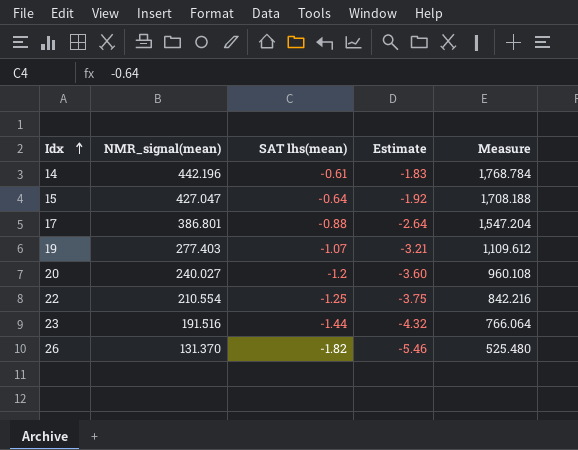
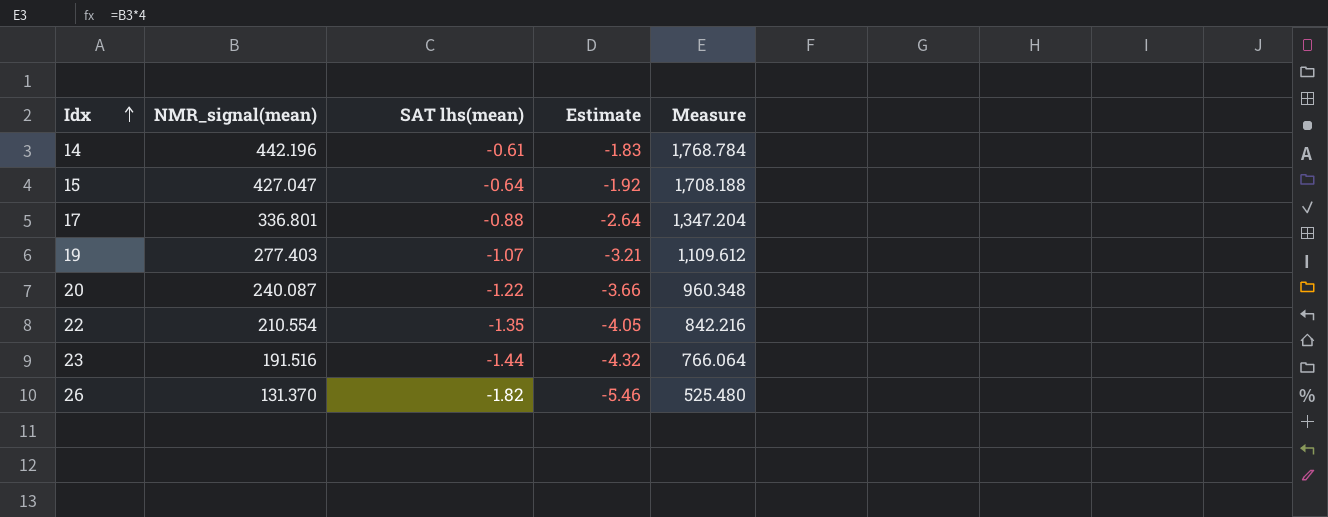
17 | NMR_signal(mean): 386.801 -> 336.801
17 | Measure: 1,547.204 -> 1,347.204
20 | NMR_signal(mean): 240.027 -> 240.087
20 | SAT lhs(mean): -1.2 -> -1.22
20 | Estimate: -3.60 -> -3.66
20 | Measure: 960.108 -> 960.348
22 | SAT lhs(mean): -1.25 -> -1.35
22 | Estimate: -3.75 -> -4.05

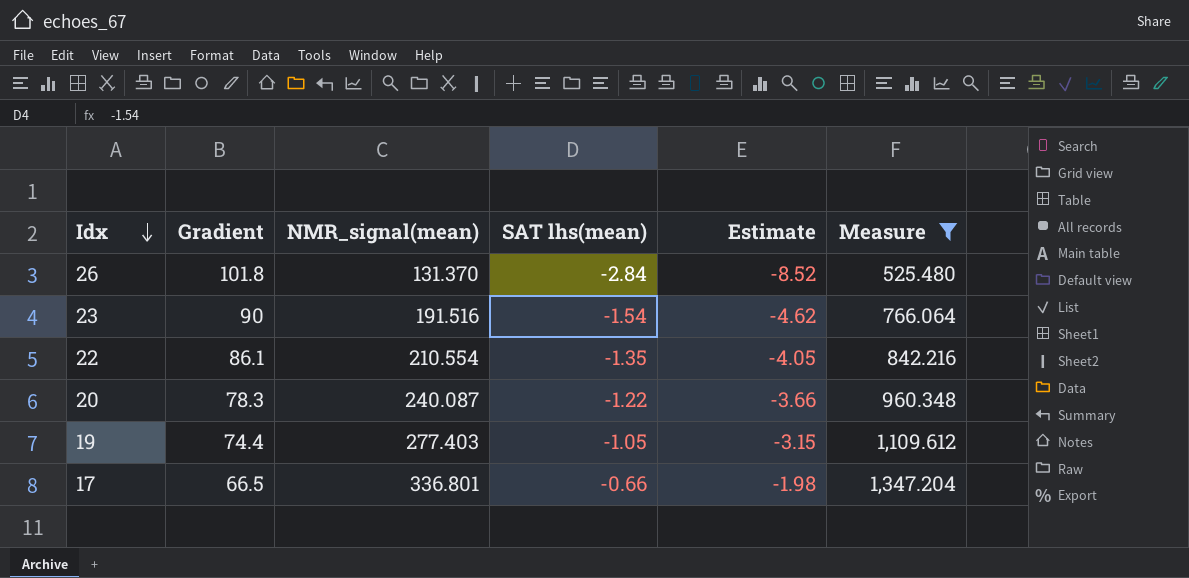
filter: none -> Measure <= 1,347.204
row order: Idx ascending -> Idx descending
column Gradient | position: none -> 2
26 | SAT lhs(mean): -1.82 -> -2.84
26 | Estimate: -5.46 -> -8.52
23 | SAT lhs(mean): -1.44 -> -1.54
23 | Estimate: -4.32 -> -4.62
19 | SAT lhs(mean): -1.07 -> -1.05
19 | Estimate: -3.21 -> -3.15
17 | SAT lhs(mean): -0.88 -> -0.66
17 | Estimate: -2.64 -> -1.98

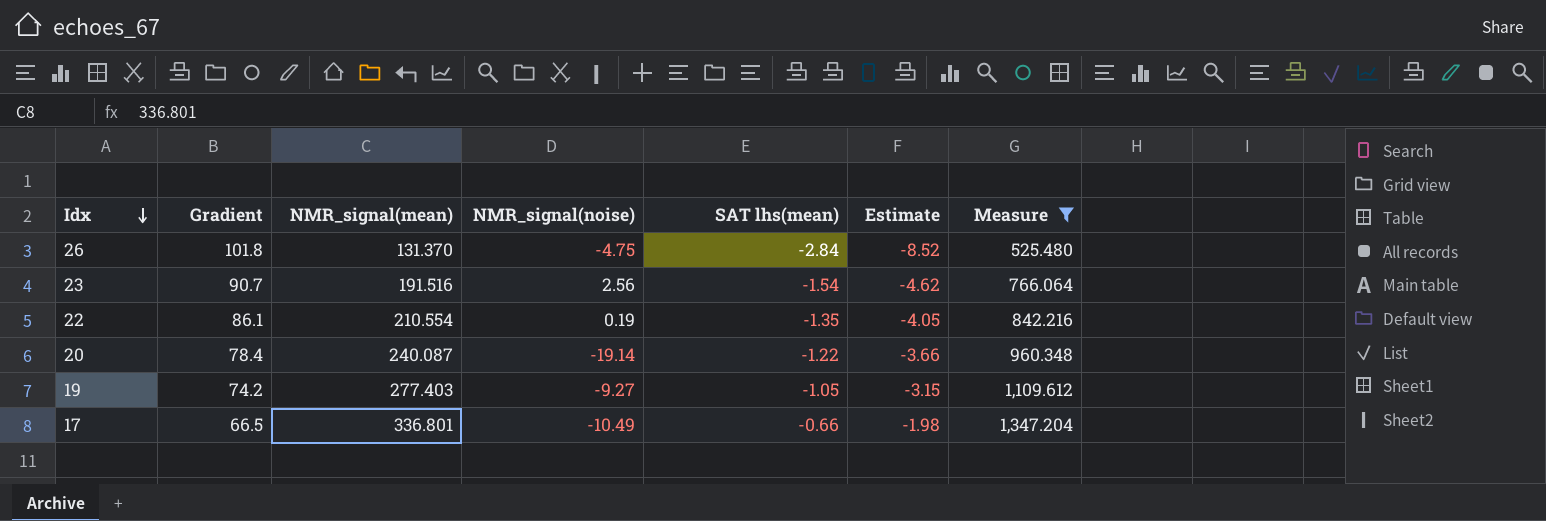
column NMR_signal(noise) | position: none -> 4
23 | Gradient: 90 -> 90.7
20 | Gradient: 78.3 -> 78.4
19 | Gradient: 74.4 -> 74.2

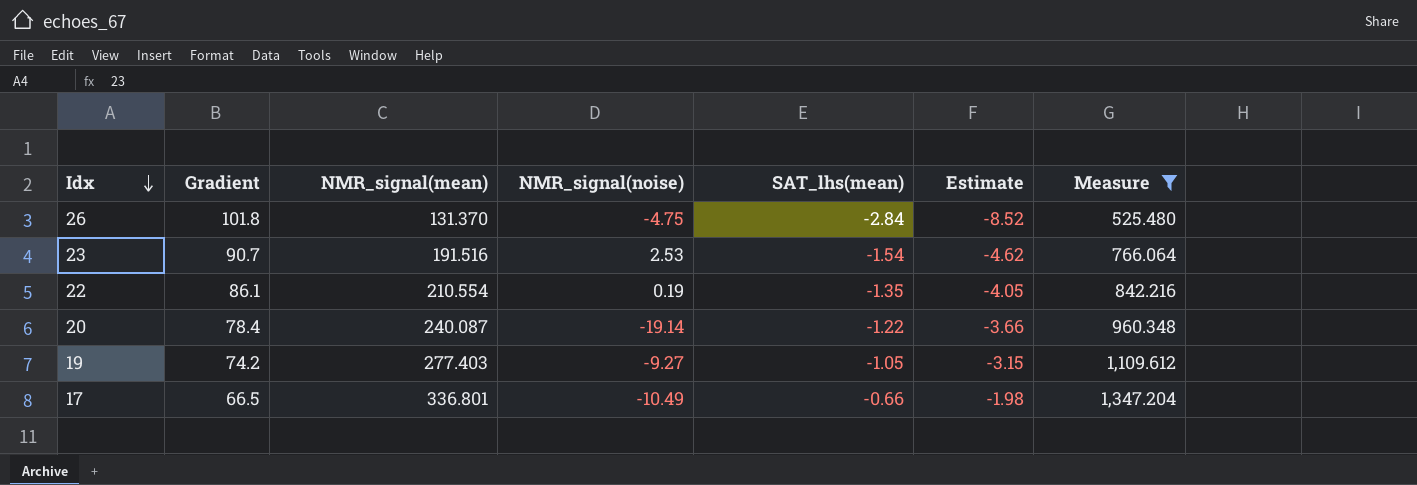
column name: SAT lhs(mean) -> SAT_lhs(mean)
23 | NMR_signal(noise): 2.56 -> 2.53

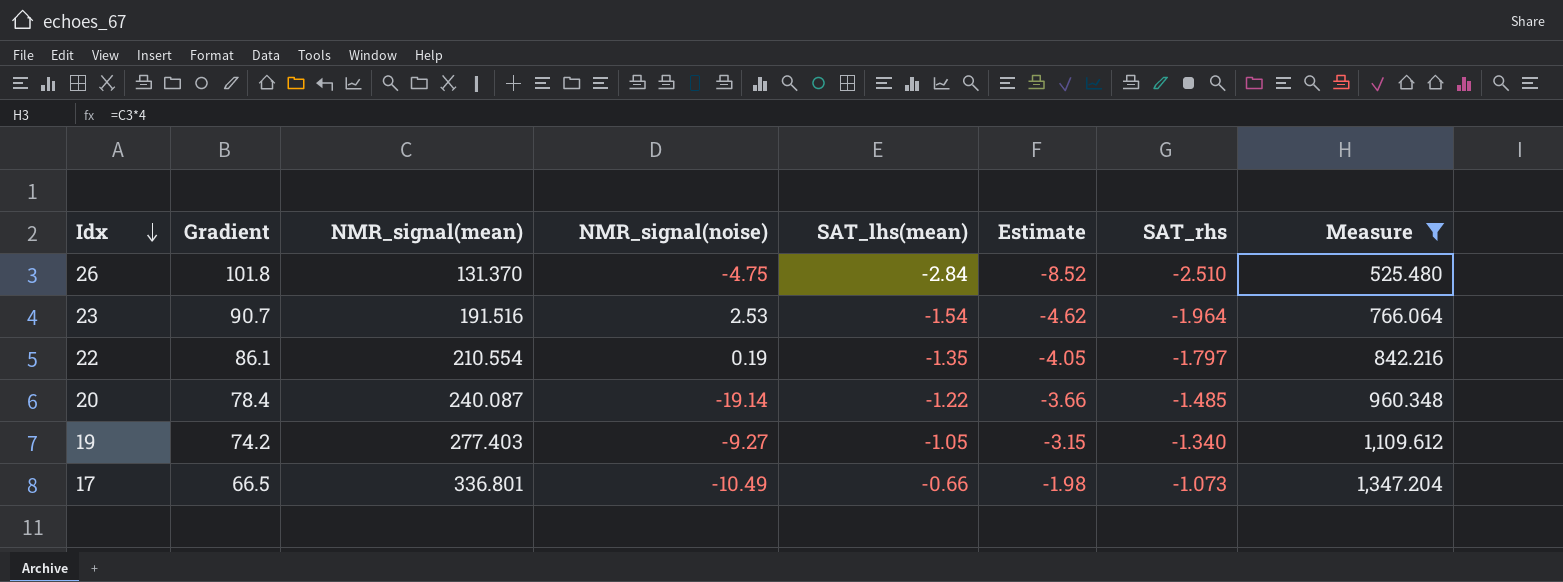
column SAT_rhs | position: none -> 7

